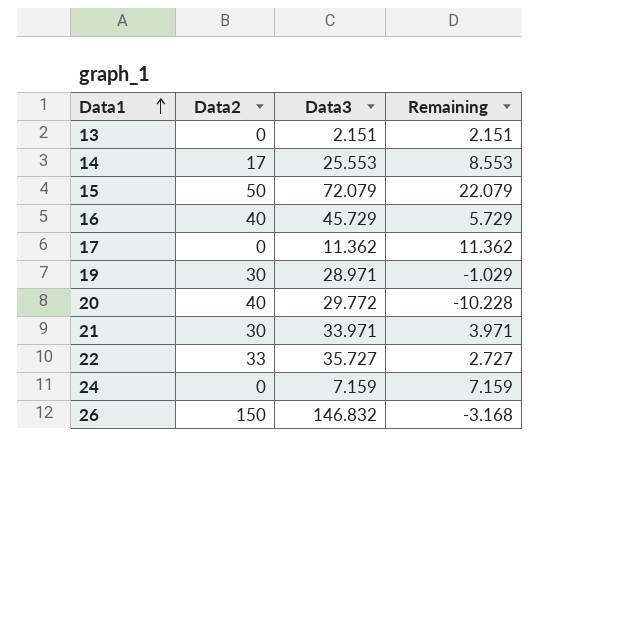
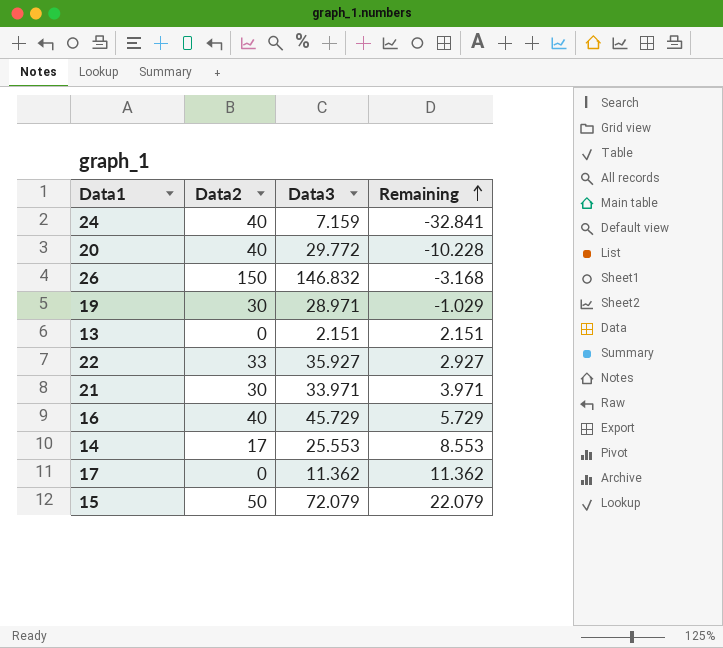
row order: Data1 ascending -> Remaining ascending
24 | Data2: 0 -> 40
24 | Remaining: 7.159 -> -32.841
22 | Data3: 35.727 -> 35.927
22 | Remaining: 2.727 -> 2.927

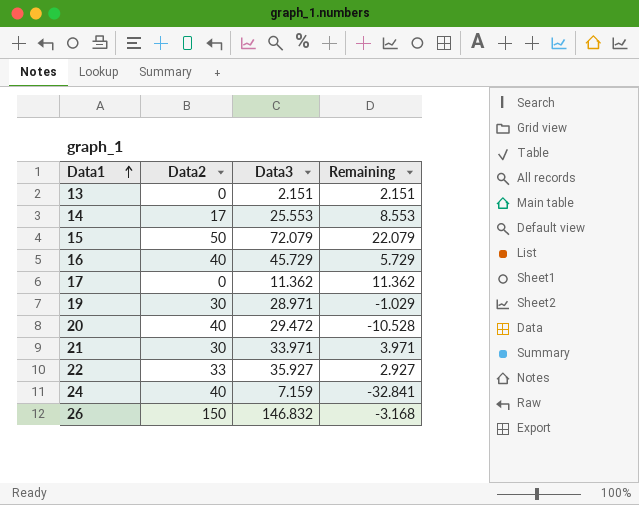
row order: Remaining ascending -> Data1 ascending
20 | Data3: 29.772 -> 29.472
20 | Remaining: -10.228 -> -10.528

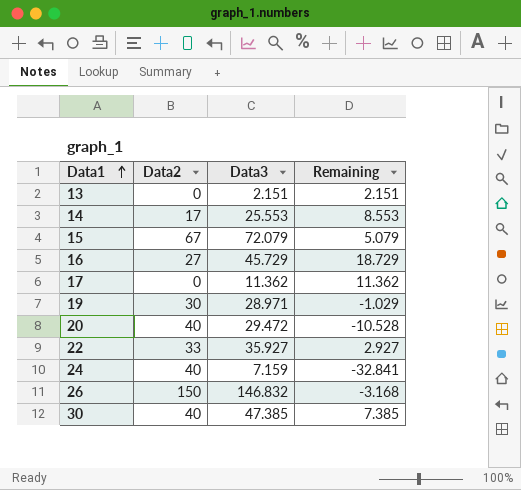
row 21: 30 | 33.971 | 3.971 -> none
15 | Data2: 50 -> 67
15 | Remaining: 22.079 -> 5.079
16 | Data2: 40 -> 27
16 | Remaining: 5.729 -> 18.729
row 30: none -> 40 | 47.385 | 7.385

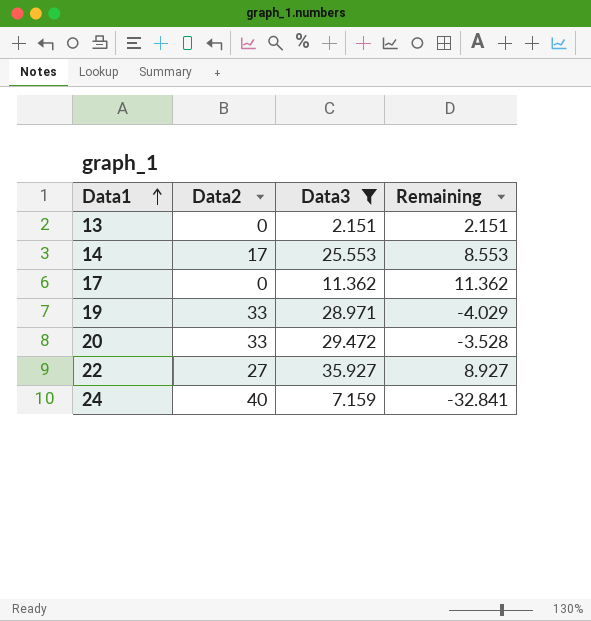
filter: none -> Data3 <= 35.927
19 | Data2: 30 -> 33
19 | Remaining: -1.029 -> -4.029
20 | Data2: 40 -> 33
20 | Remaining: -10.528 -> -3.528
22 | Data2: 33 -> 27
22 | Remaining: 2.927 -> 8.927

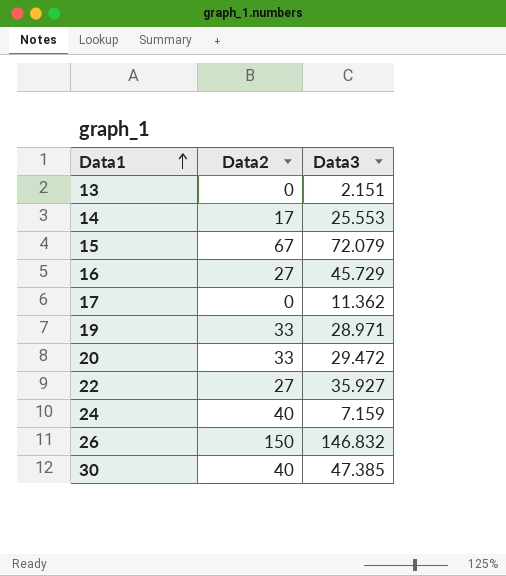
filter: Data3 <= 35.927 -> none
column Remaining | formula: [Data3] - [Data2] -> none

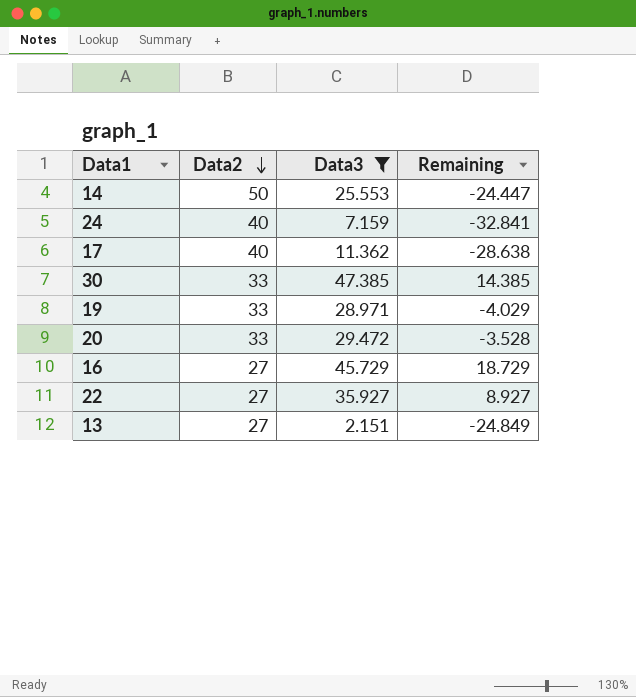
filter: none -> Data3 <= 47.385
row order: Data1 ascending -> Data2 descending
column Remaining | formula: none -> [Data3] - [Data2]
14 | Data2: 17 -> 50
17 | Data2: 0 -> 40
30 | Data2: 40 -> 33
13 | Data2: 0 -> 27

